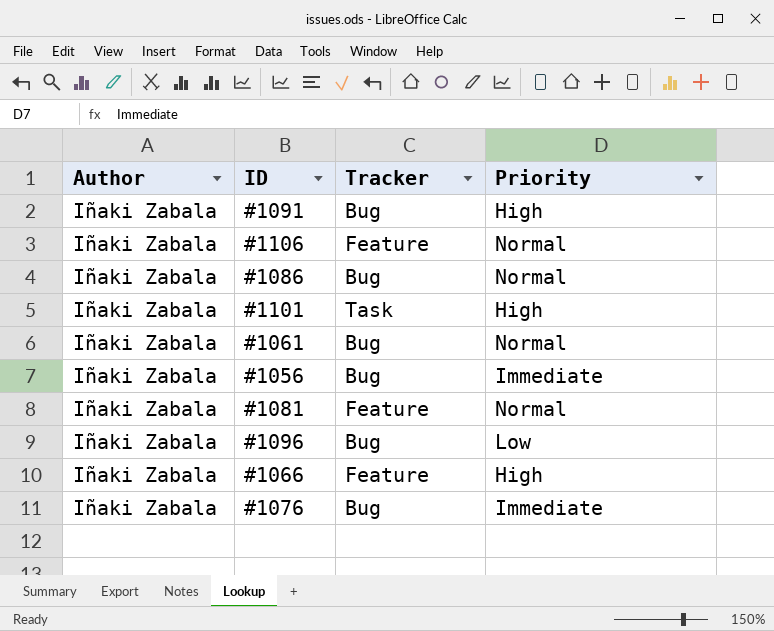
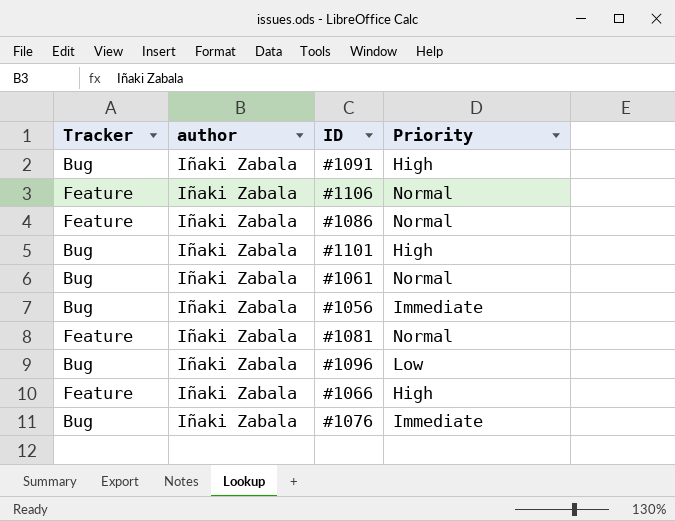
column Tracker | position: 3 -> 1
column name: Author -> author
#1086 | Tracker: Bug -> Feature
#1101 | Tracker: Task -> Bug

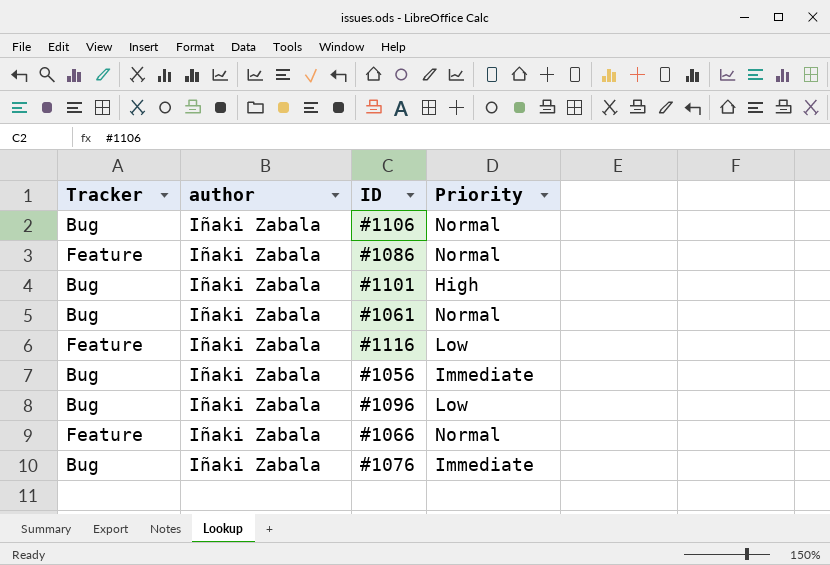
row #1091: Bug | Iñaki Zabala | High -> none
row #1081: Feature | Iñaki Zabala | Normal -> none
#1106 | Tracker: Feature -> Bug
row #1116: none -> Feature | Iñaki Zabala | Low
#1066 | Priority: High -> Normal

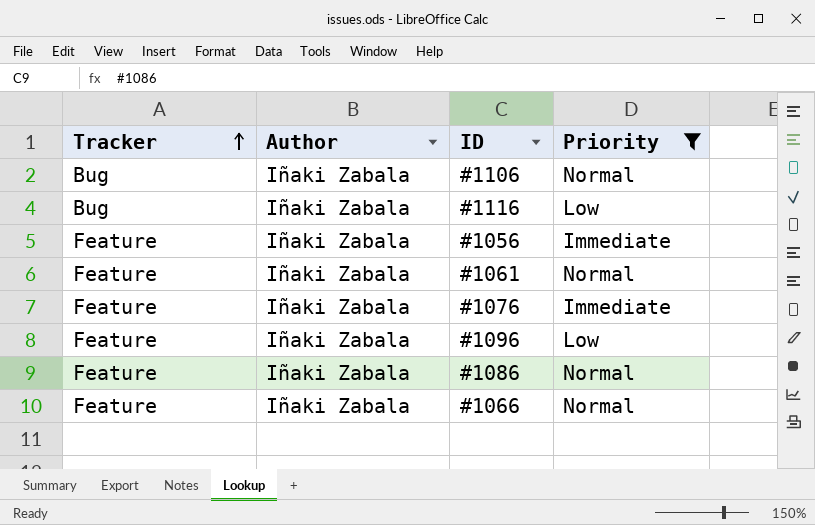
filter: none -> Priority != High
row order: none -> Tracker ascending
column name: author -> Author
#1116 | Tracker: Feature -> Bug
#1056 | Tracker: Bug -> Feature
#1061 | Tracker: Bug -> Feature
#1076 | Tracker: Bug -> Feature
#1096 | Tracker: Bug -> Feature

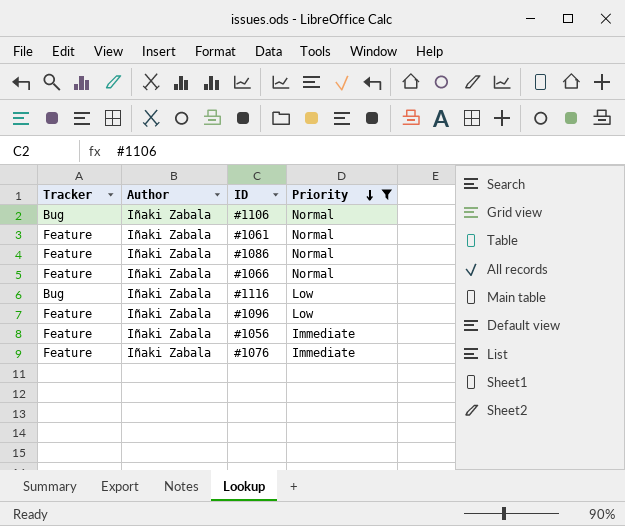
row order: Tracker ascending -> Priority descending

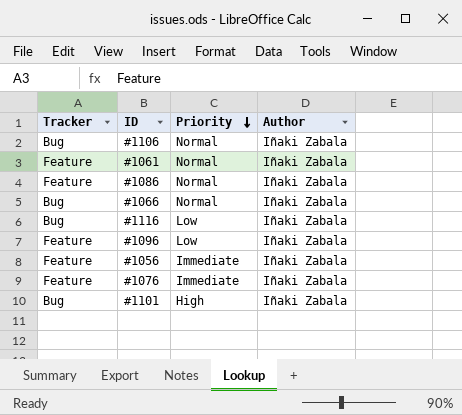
filter: Priority != High -> none
column Author | position: 2 -> 4
#1066 | Tracker: Feature -> Bug

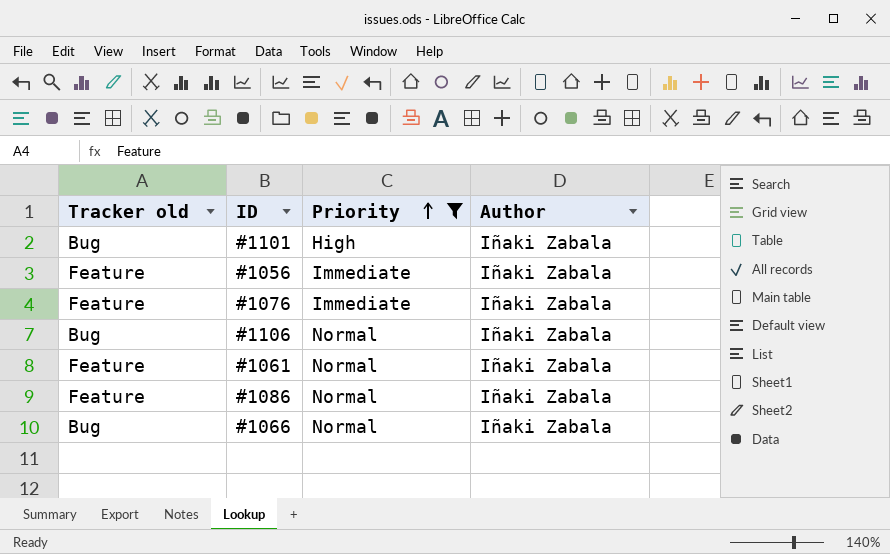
filter: none -> Priority != Low
row order: Priority descending -> Priority ascending
column name: Tracker -> Tracker old

